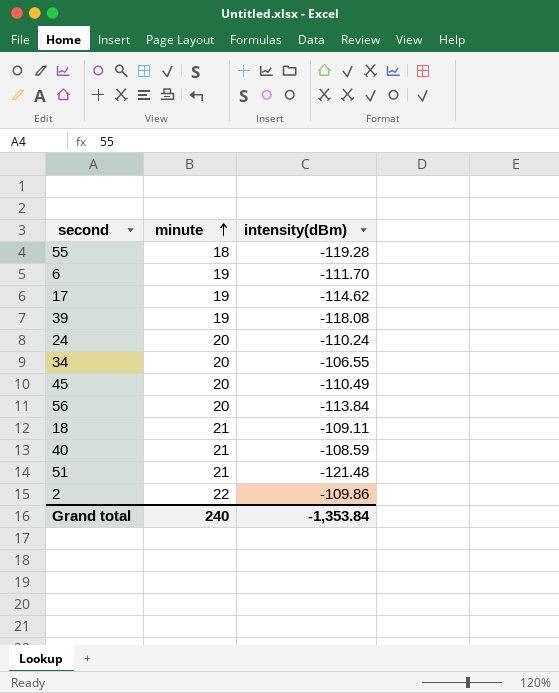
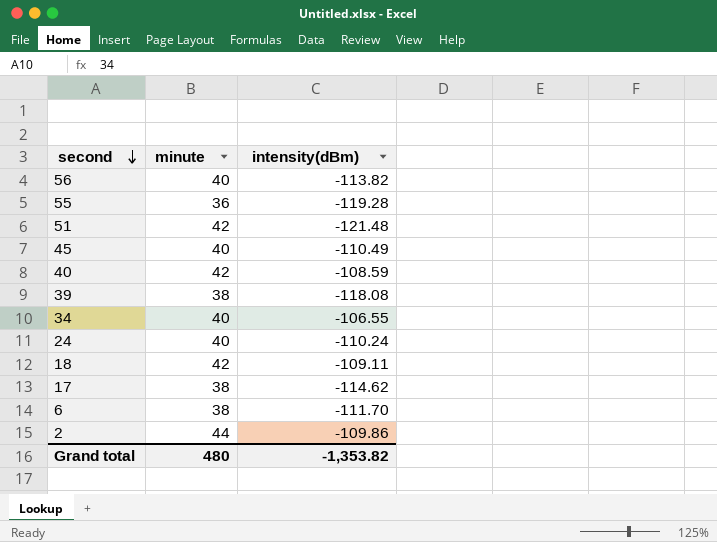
row order: minute ascending -> second descending
56 | minute: 20 -> 40
56 | intensity(dBm): -113.84 -> -113.82
55 | minute: 18 -> 36
51 | minute: 21 -> 42
45 | minute: 20 -> 40
40 | minute: 21 -> 42
39 | minute: 19 -> 38
34 | minute: 20 -> 40
24 | minute: 20 -> 40
18 | minute: 21 -> 42
17 | minute: 19 -> 38
6 | minute: 19 -> 38
2 | minute: 22 -> 44
Grand total | minute: 240 -> 480
Grand total | intensity(dBm): -1,353.84 -> -1,353.82

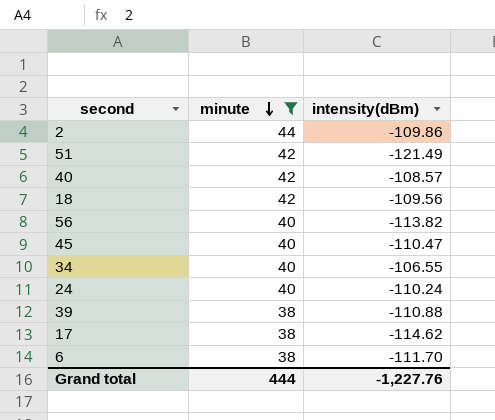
filter: none -> minute != 36
row order: second descending -> minute descending
51 | intensity(dBm): -121.48 -> -121.49
40 | intensity(dBm): -108.59 -> -108.57
18 | intensity(dBm): -109.11 -> -109.56
45 | intensity(dBm): -110.49 -> -110.47
39 | intensity(dBm): -118.08 -> -110.88
Grand total | minute: 480 -> 444
Grand total | intensity(dBm): -1,353.82 -> -1,227.76

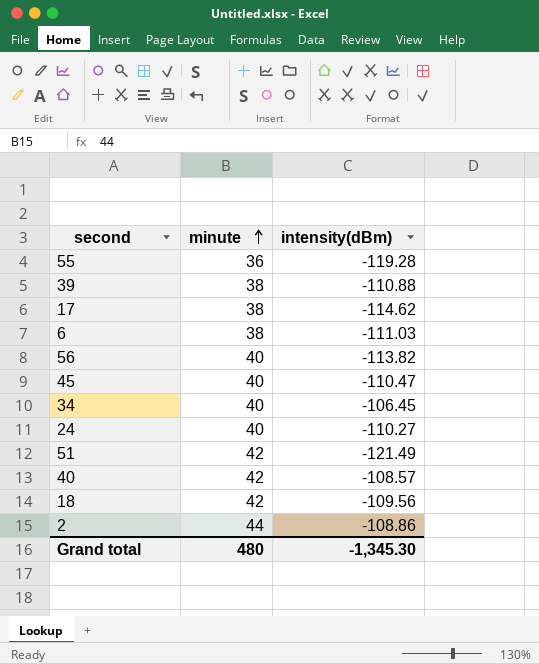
filter: minute != 36 -> none
row order: minute descending -> minute ascending
6 | intensity(dBm): -111.70 -> -111.03
34 | intensity(dBm): -106.55 -> -106.45
24 | intensity(dBm): -110.24 -> -110.27
2 | intensity(dBm): -109.86 -> -108.86
Grand total | minute: 444 -> 480
Grand total | intensity(dBm): -1,227.76 -> -1,345.30

